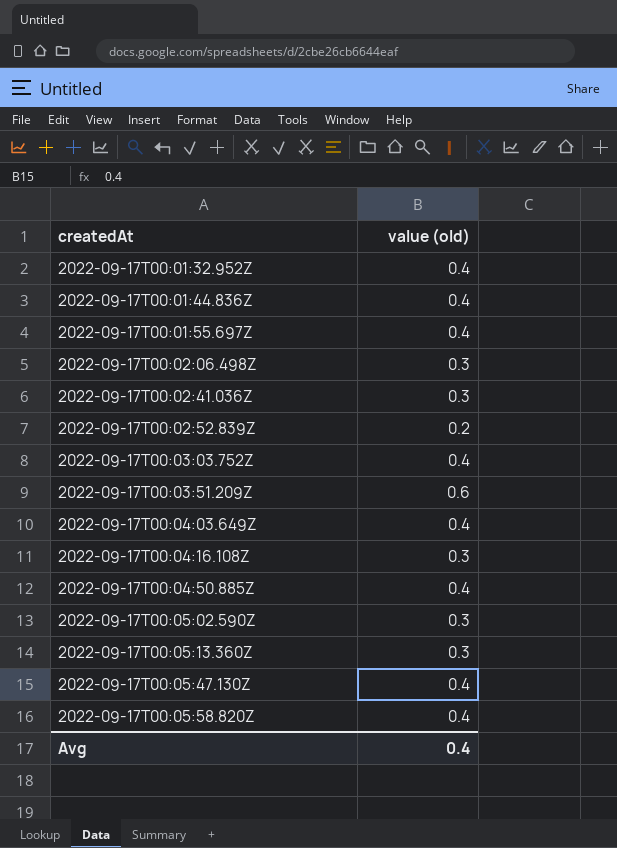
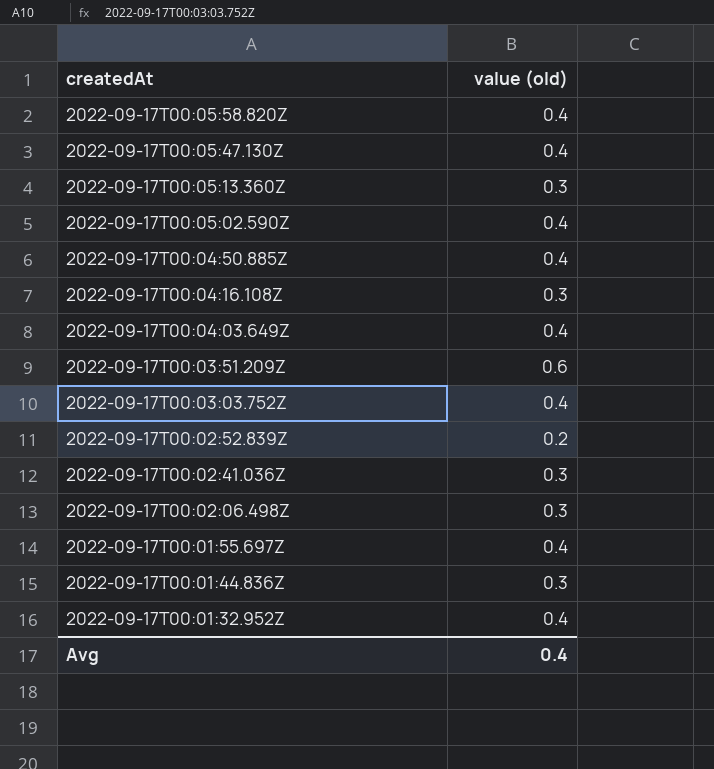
row order: createdAt ascending -> createdAt descending
2022-09-17T00:05:02.590Z | value (old): 0.3 -> 0.4
2022-09-17T00:01:44.836Z | value (old): 0.4 -> 0.3

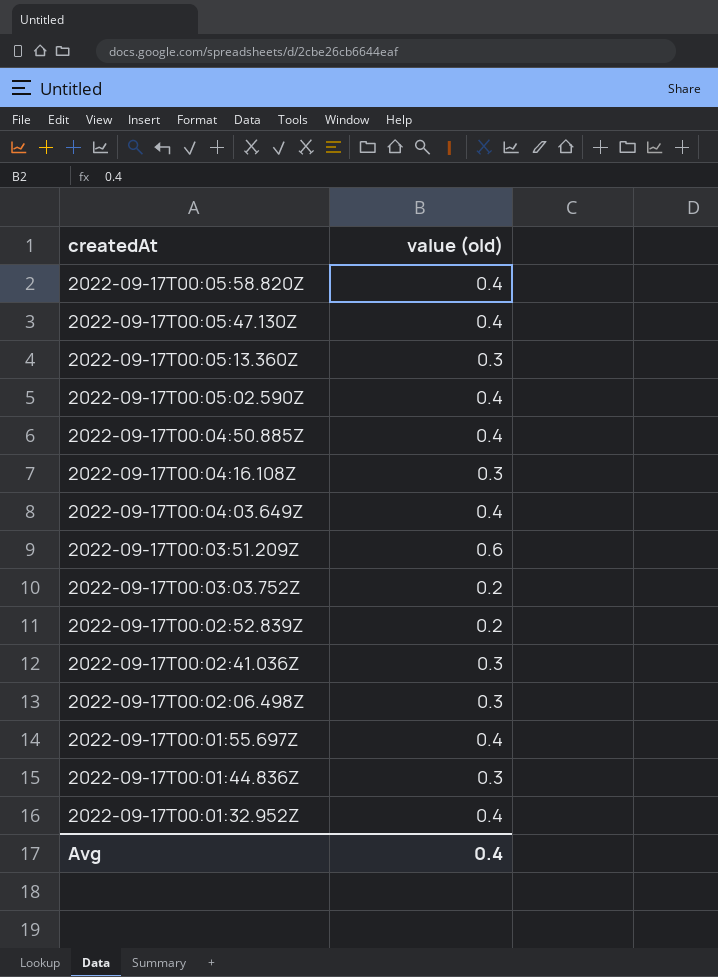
2022-09-17T00:03:03.752Z | value (old): 0.4 -> 0.2

